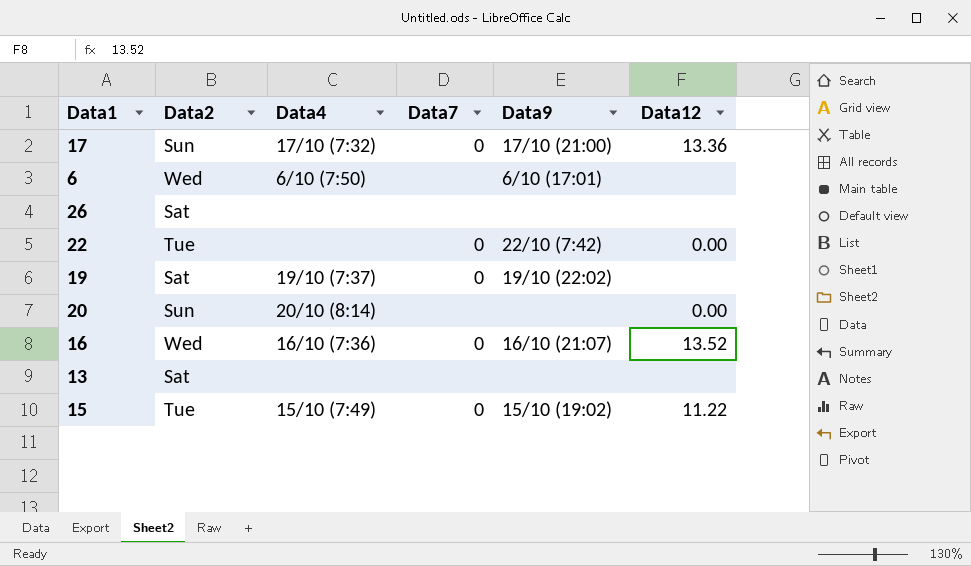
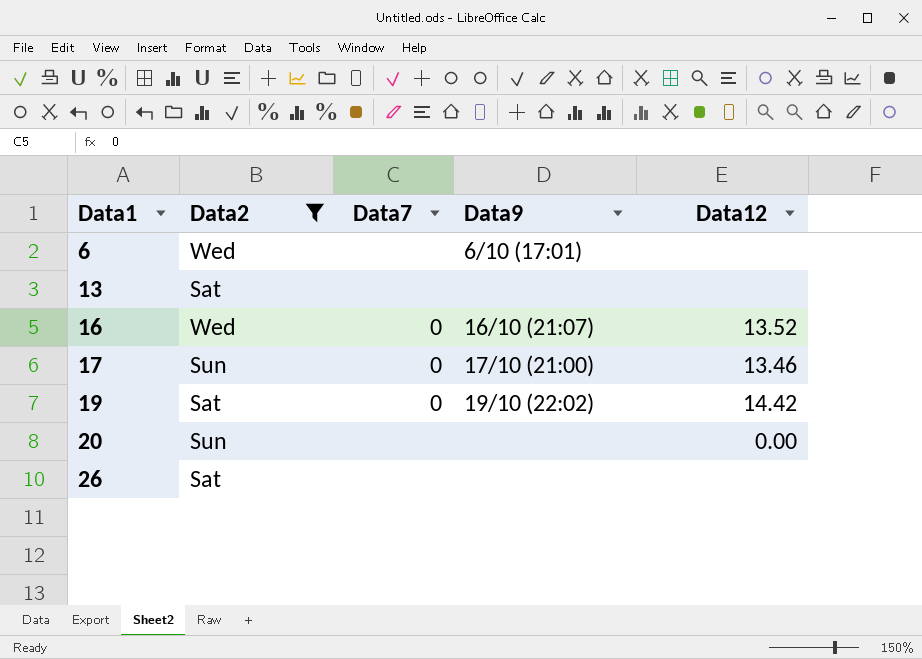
filter: none -> Data2 != Tue
row order: none -> Data1 ascending
column Data4 | position: 3 -> none
17 | Data12: 13.36 -> 13.46
19 | Data12: none -> 14.42

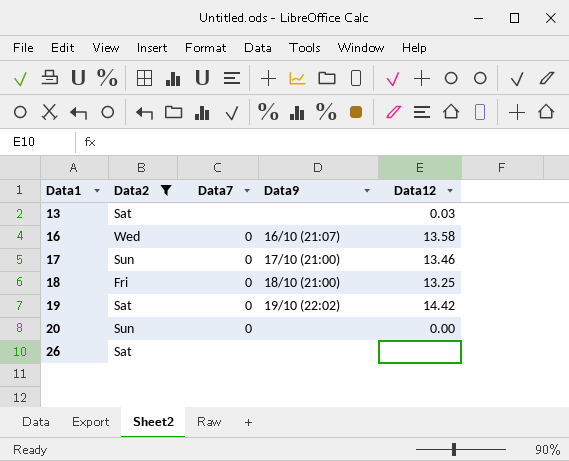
row 6: Wed | none | 6/10 (17:01) | none -> none
13 | Data12: none -> 0.03
16 | Data12: 13.52 -> 13.58
row 18: none -> Fri | 0 | 18/10 (21:00) | 13.25
20 | Data7: none -> 0

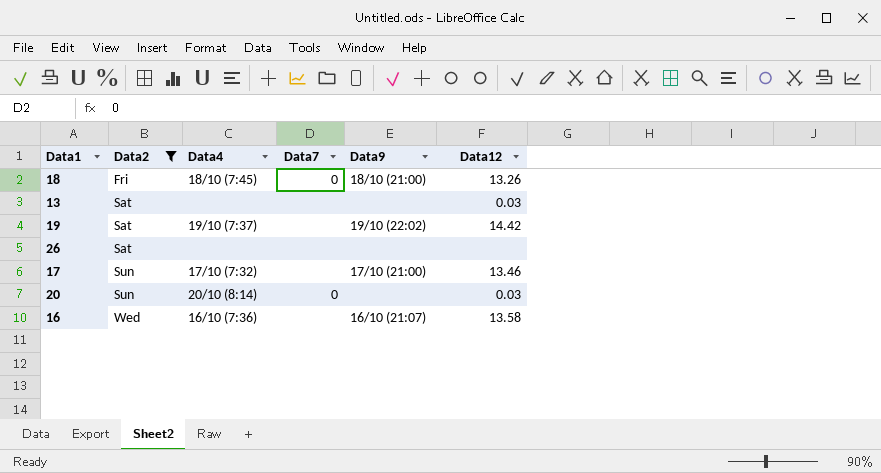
row order: Data1 ascending -> Data2 ascending
column Data4 | position: none -> 3
18 | Data12: 13.25 -> 13.26
19 | Data7: 0 -> none
17 | Data7: 0 -> none
20 | Data12: 0.00 -> 0.03
16 | Data7: 0 -> none

